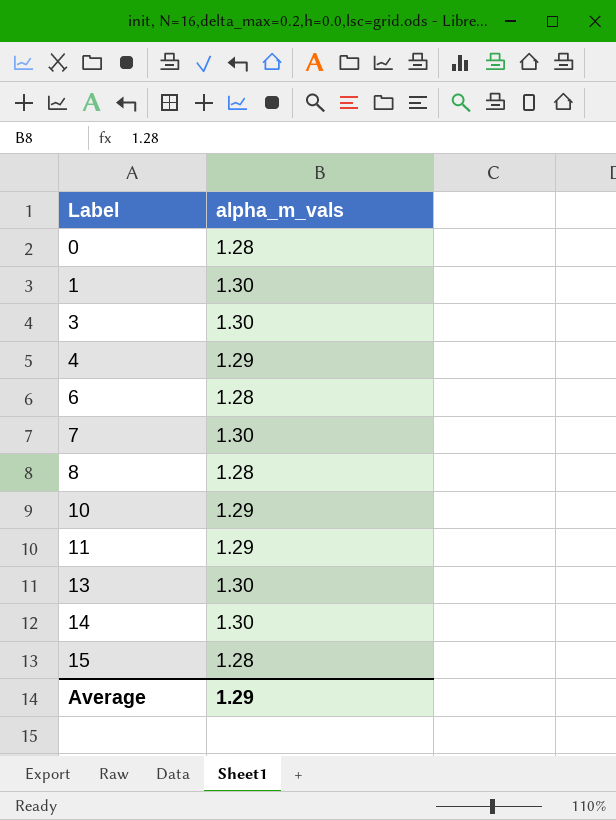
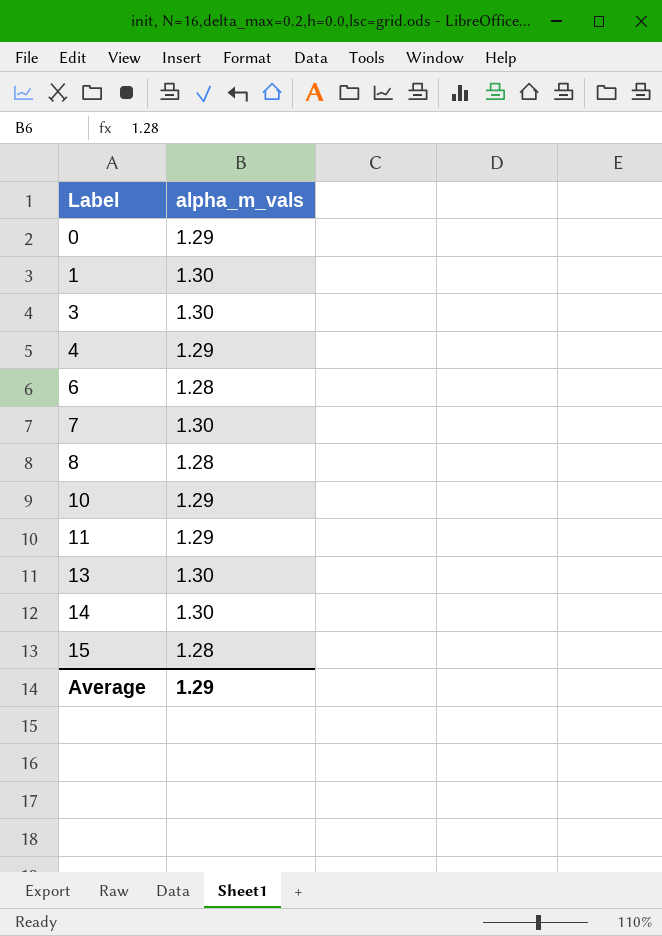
0 | alpha_m_vals: 1.28 -> 1.29

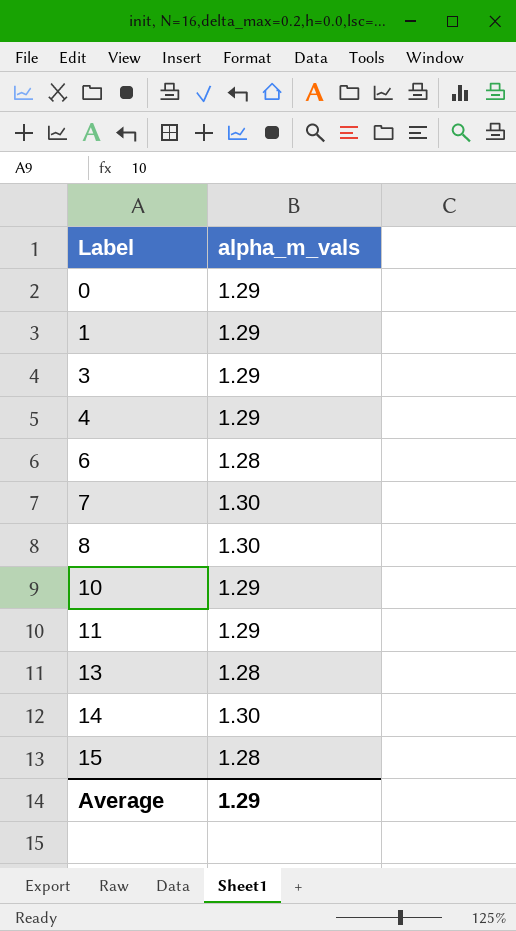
1 | alpha_m_vals: 1.30 -> 1.29
3 | alpha_m_vals: 1.30 -> 1.29
8 | alpha_m_vals: 1.28 -> 1.30
13 | alpha_m_vals: 1.30 -> 1.28

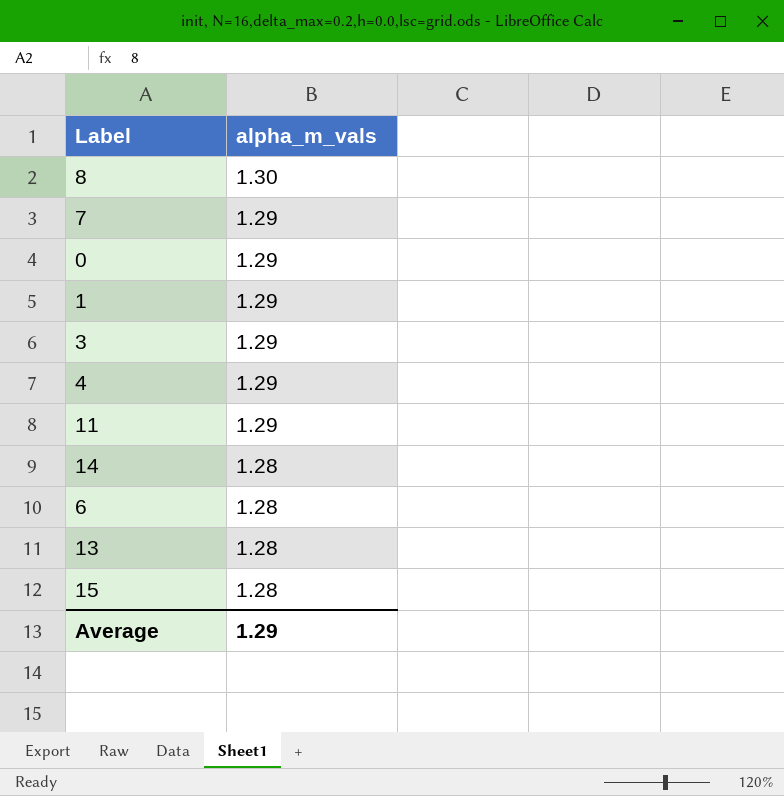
row order: Label ascending -> alpha_m_vals descending
row 10: 1.29 -> none
7 | alpha_m_vals: 1.30 -> 1.29
14 | alpha_m_vals: 1.30 -> 1.28

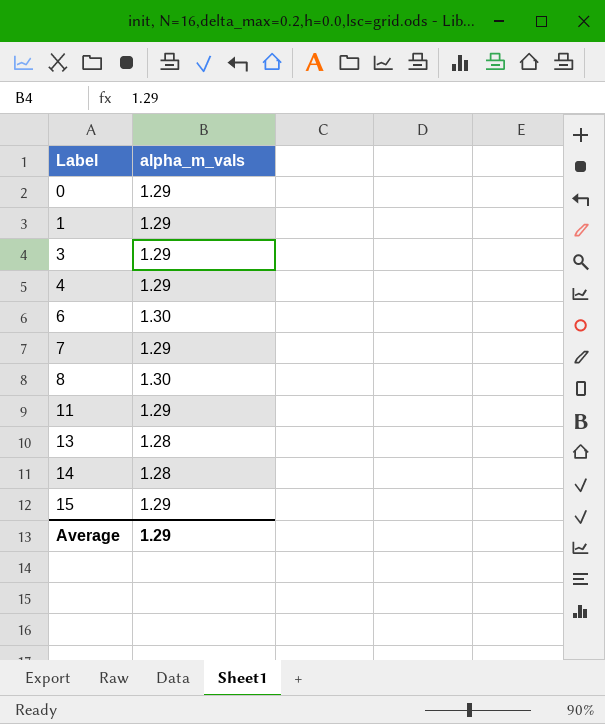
row order: alpha_m_vals descending -> Label ascending
6 | alpha_m_vals: 1.28 -> 1.30
15 | alpha_m_vals: 1.28 -> 1.29

